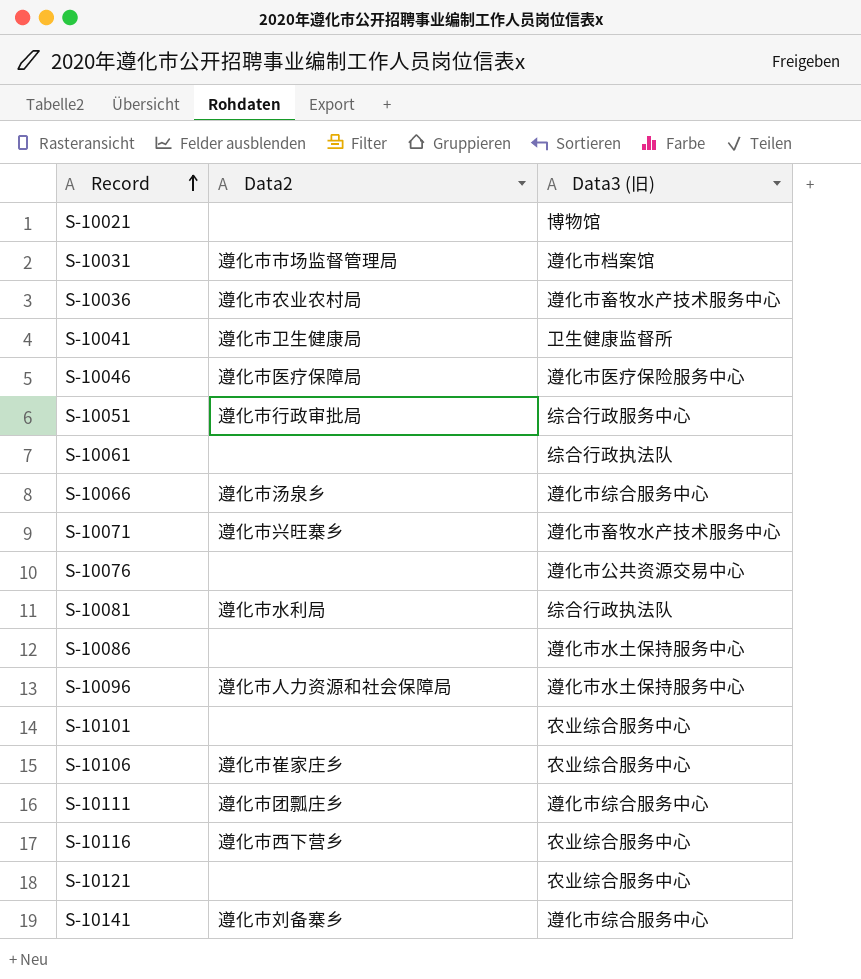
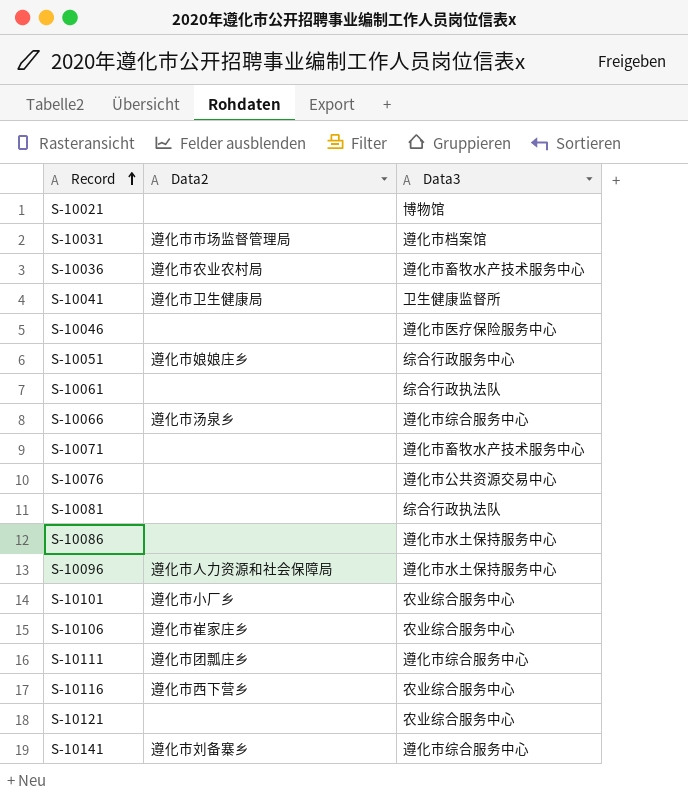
column name: Data3 (旧) -> Data3
S-10046 | Data2: 遵化市医疗保障局 -> none
S-10051 | Data2: 遵化市行政审批局 -> 遵化市娘娘庄乡
S-10071 | Data2: 遵化市兴旺寨乡 -> none
S-10081 | Data2: 遵化市水利局 -> none
S-10101 | Data2: none -> 遵化市小厂乡

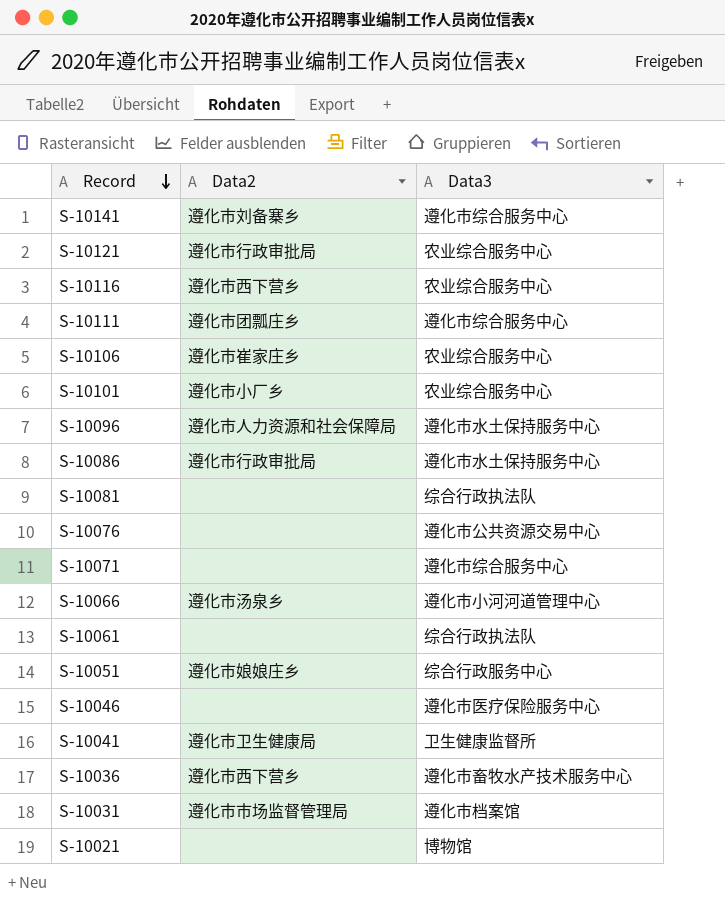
row order: Record ascending -> Record descending
S-10121 | Data2: none -> 遵化市行政审批局
S-10086 | Data2: none -> 遵化市行政审批局
S-10071 | Data3: 遵化市畜牧水产技术服务中心 -> 遵化市综合服务中心
S-10066 | Data3: 遵化市综合服务中心 -> 遵化市小河河道管理中心
S-10036 | Data2: 遵化市农业农村局 -> 遵化市西下营乡

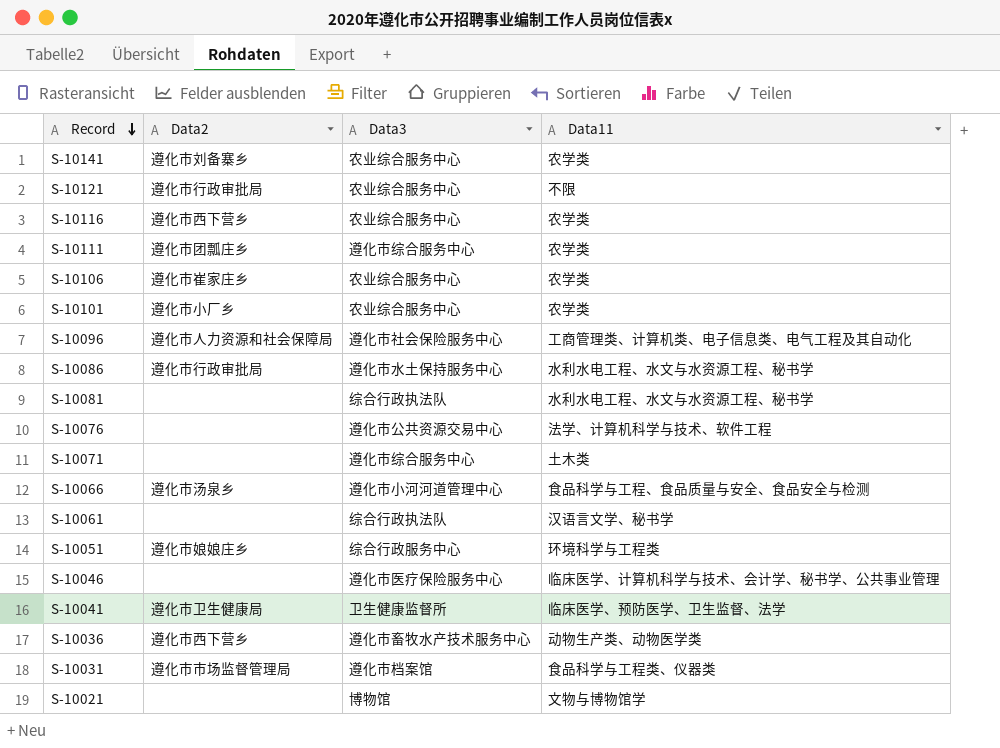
column Data11 | position: none -> 4
S-10141 | Data3: 遵化市综合服务中心 -> 农业综合服务中心
S-10096 | Data3: 遵化市水土保持服务中心 -> 遵化市社会保险服务中心

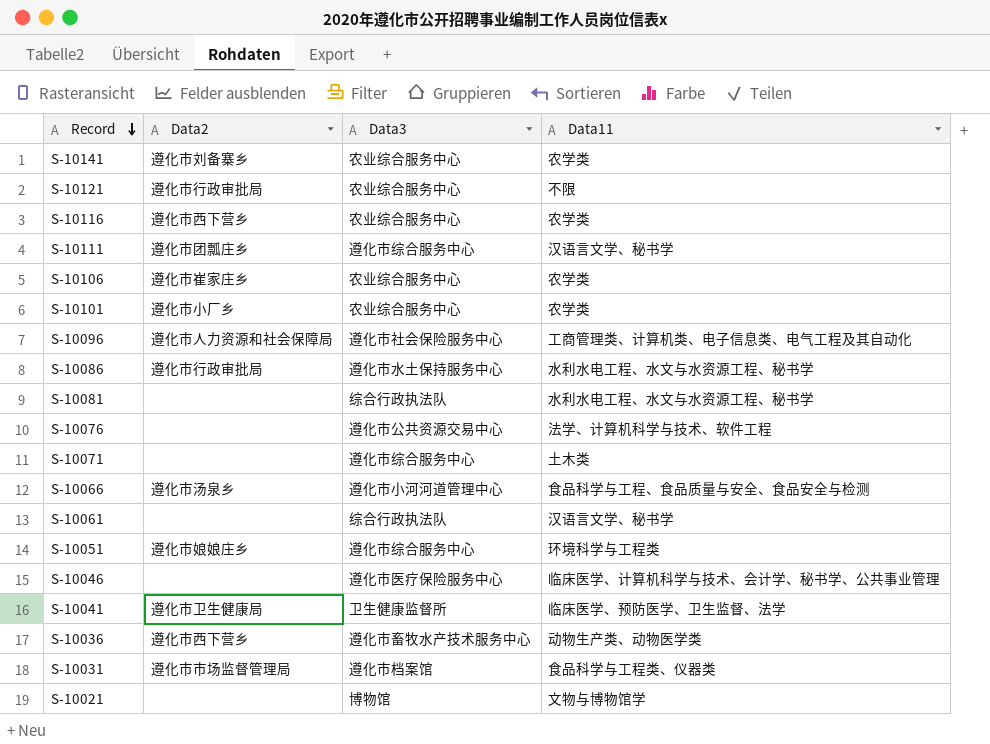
S-10111 | Data11: 农学类 -> 汉语言文学、秘书学
S-10051 | Data3: 综合行政服务中心 -> 遵化市综合服务中心

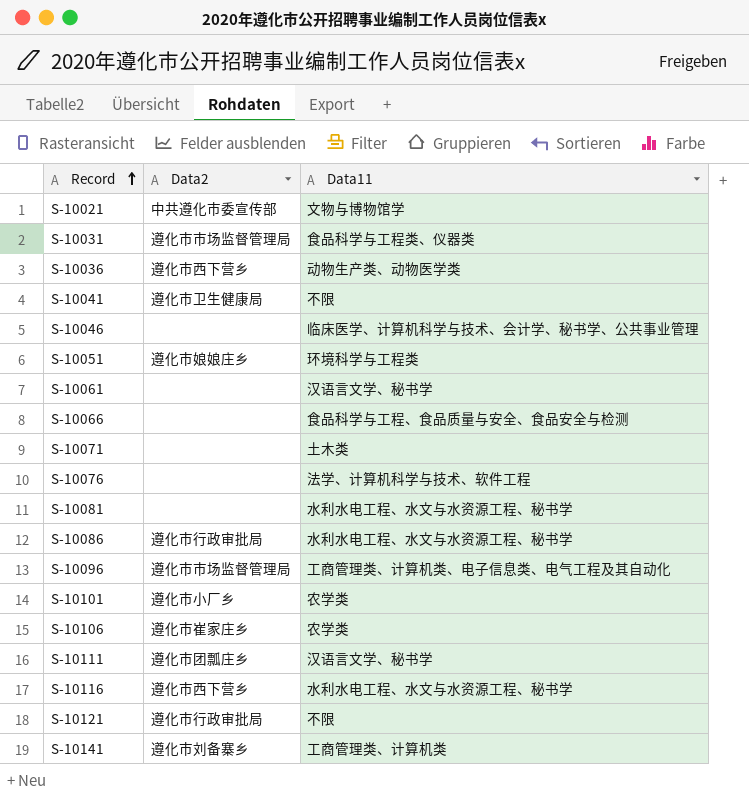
row order: Record descending -> Record ascending
column Data3 | position: 3 -> none
S-10021 | Data2: none -> 中共遵化市委宣传部
S-10041 | Data11: 临床医学、预防医学、卫生监督、法学 -> 不限
S-10066 | Data2: 遵化市汤泉乡 -> none
S-10096 | Data2: 遵化市人力资源和社会保障局 -> 遵化市市场监督管理局
S-10116 | Data11: 农学类 -> 水利水电工程、水文与水资源工程、秘书学
S-10141 | Data11: 农学类 -> 工商管理类、计算机类

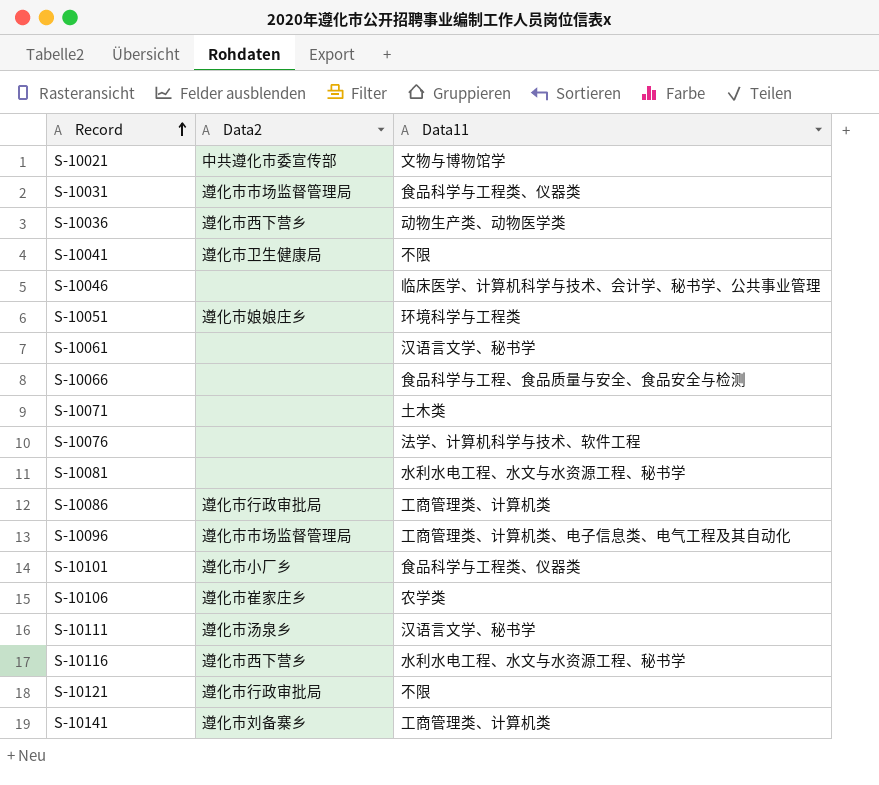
S-10086 | Data11: 水利水电工程、水文与水资源工程、秘书学 -> 工商管理类、计算机类
S-10101 | Data11: 农学类 -> 食品科学与工程类、仪器类
S-10111 | Data2: 遵化市团瓢庄乡 -> 遵化市汤泉乡

